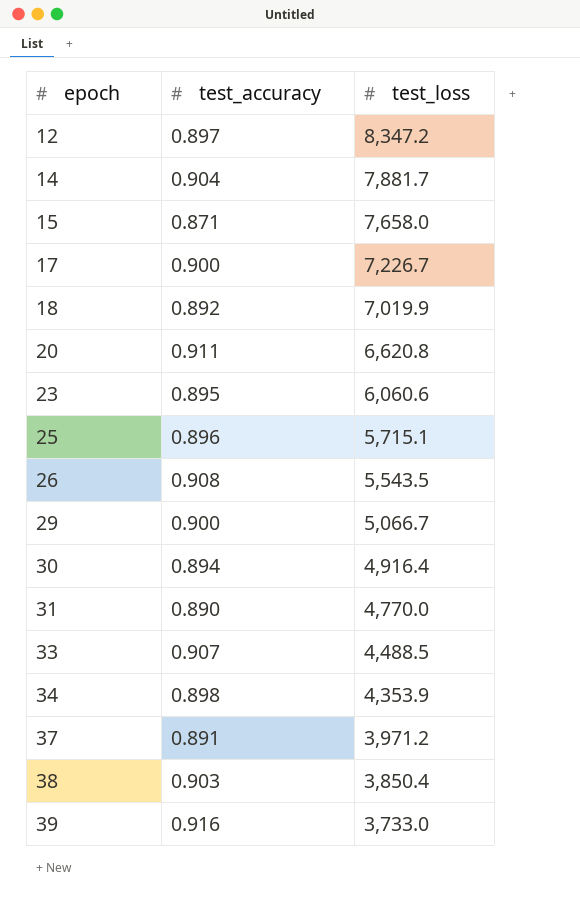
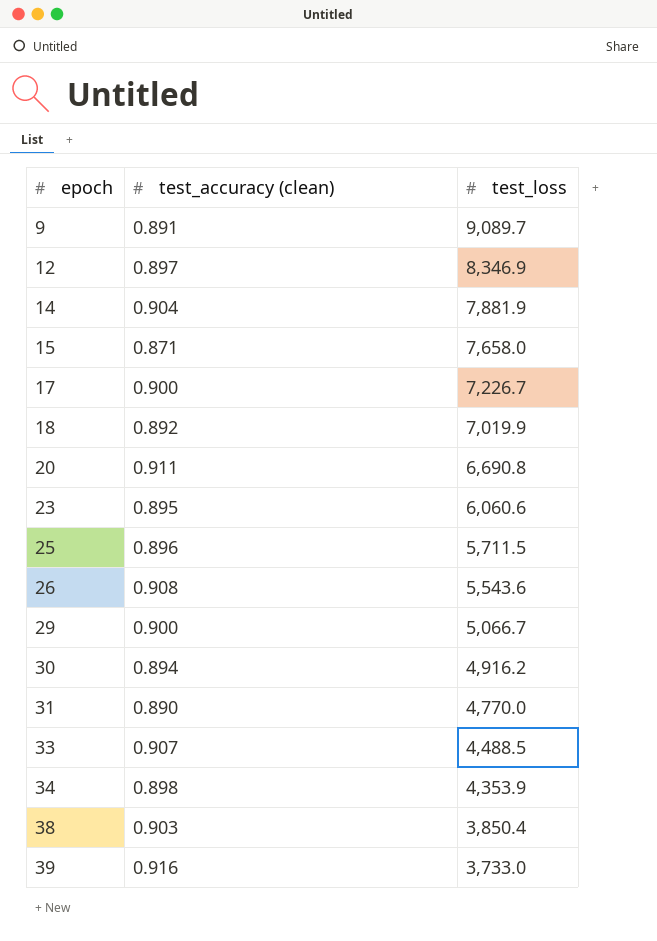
column name: test_accuracy -> test_accuracy (clean)
row 37: 0.891 | 3,971.2 -> none
row 9: none -> 0.891 | 9,089.7
12 | test_loss: 8,347.2 -> 8,346.9
14 | test_loss: 7,881.7 -> 7,881.9
20 | test_loss: 6,620.8 -> 6,690.8
25 | test_loss: 5,715.1 -> 5,711.5
26 | test_loss: 5,543.5 -> 5,543.6
30 | test_loss: 4,916.4 -> 4,916.2

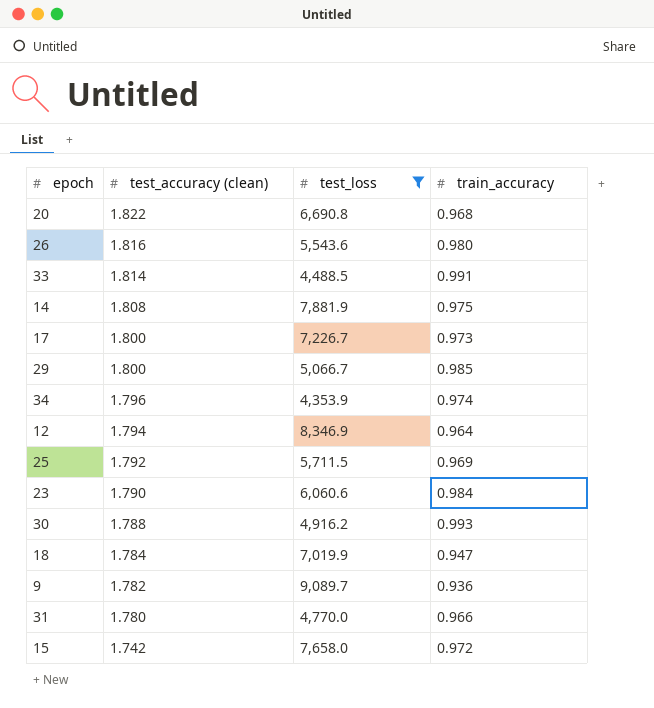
filter: none -> test_loss >= 4,353.9
row order: epoch ascending -> test_accuracy (clean) descending
column train_accuracy | position: none -> 4
20 | test_accuracy (clean): 0.911 -> 1.822
26 | test_accuracy (clean): 0.908 -> 1.816
33 | test_accuracy (clean): 0.907 -> 1.814
14 | test_accuracy (clean): 0.904 -> 1.808
17 | test_accuracy (clean): 0.900 -> 1.800
29 | test_accuracy (clean): 0.900 -> 1.800
34 | test_accuracy (clean): 0.898 -> 1.796
12 | test_accuracy (clean): 0.897 -> 1.794
25 | test_accuracy (clean): 0.896 -> 1.792
23 | test_accuracy (clean): 0.895 -> 1.790
30 | test_accuracy (clean): 0.894 -> 1.788
18 | test_accuracy (clean): 0.892 -> 1.784
9 | test_accuracy (clean): 0.891 -> 1.782
31 | test_accuracy (clean): 0.890 -> 1.780
15 | test_accuracy (clean): 0.871 -> 1.742

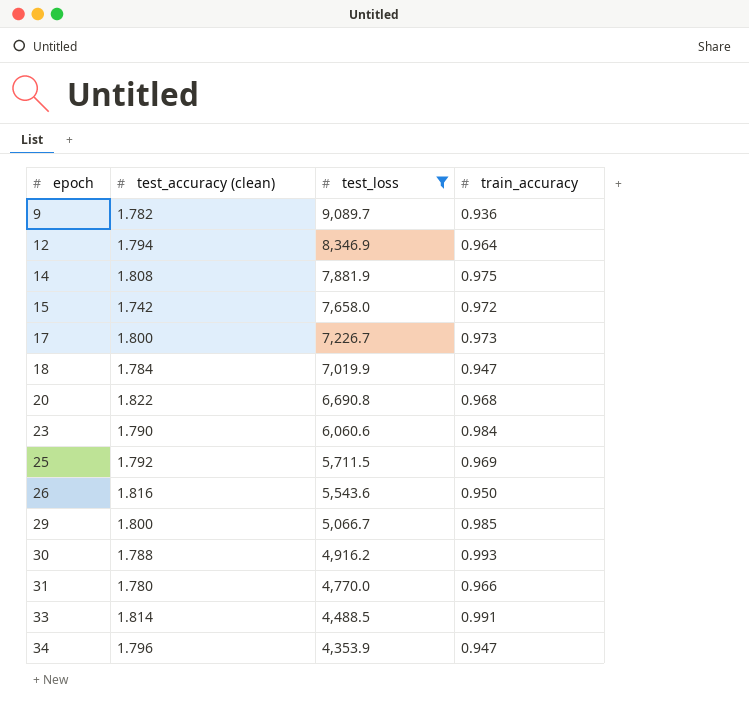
row order: test_accuracy (clean) descending -> epoch ascending
26 | train_accuracy: 0.980 -> 0.950
34 | train_accuracy: 0.974 -> 0.947

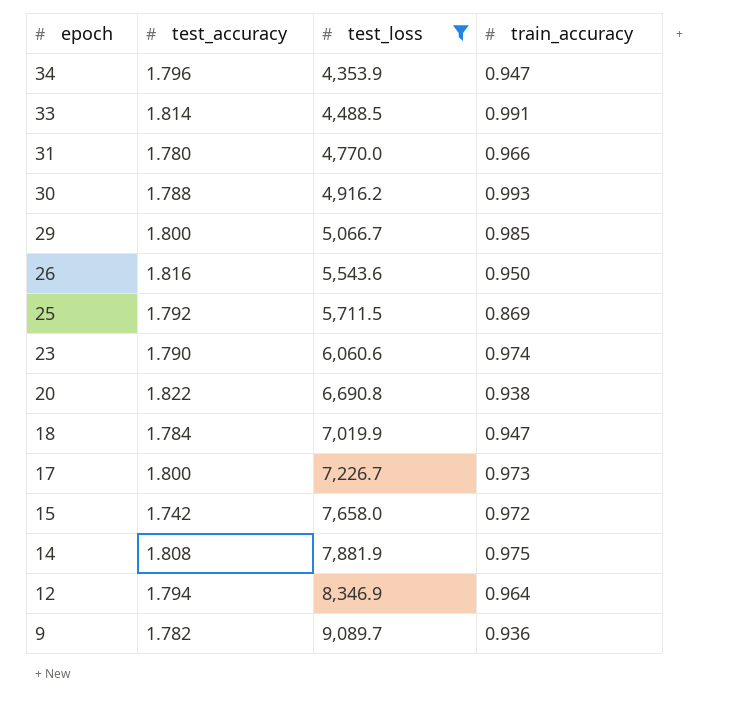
row order: epoch ascending -> epoch descending
column name: test_accuracy (clean) -> test_accuracy
25 | train_accuracy: 0.969 -> 0.869
23 | train_accuracy: 0.984 -> 0.974
20 | train_accuracy: 0.968 -> 0.938

